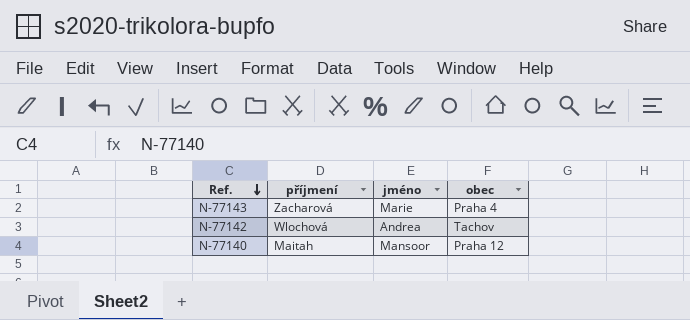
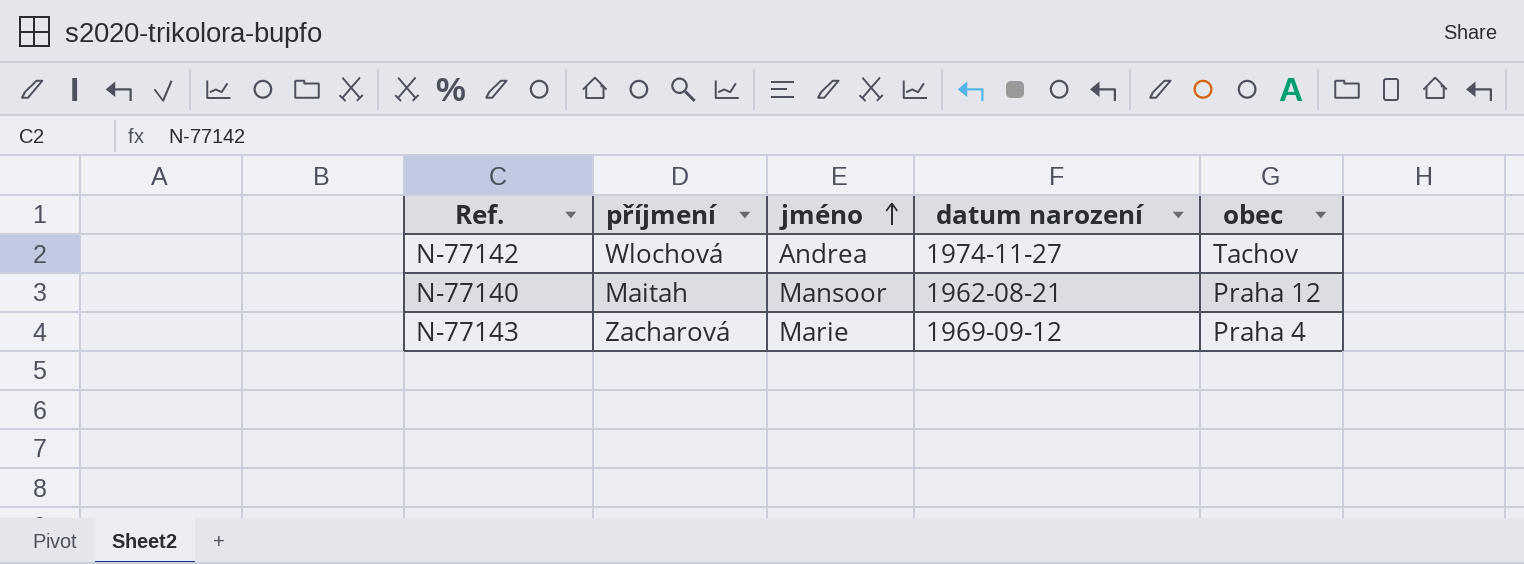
row order: Ref. descending -> jméno ascending
column datum narození | position: none -> 4

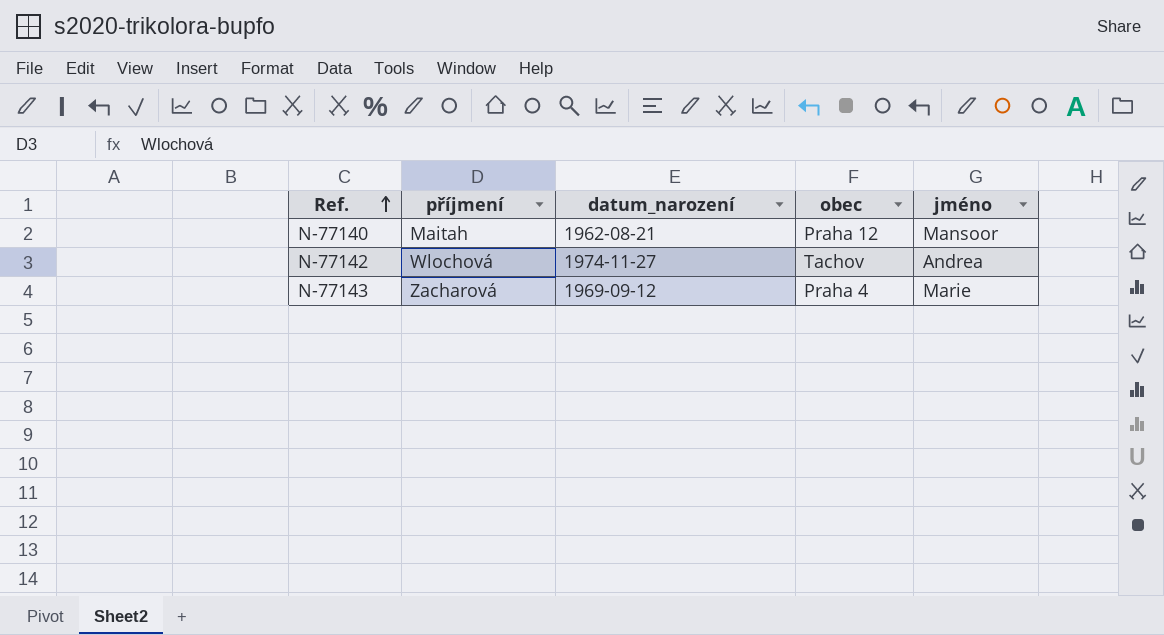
row order: jméno ascending -> Ref. ascending
column name: datum narození -> datum_narození
column jméno | position: 3 -> 5

